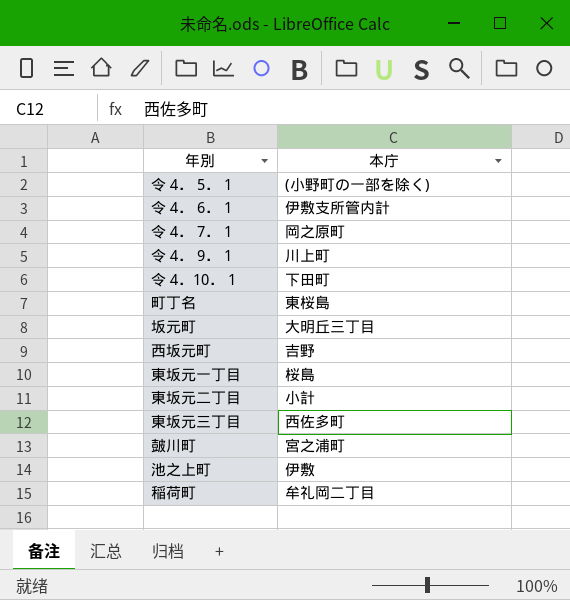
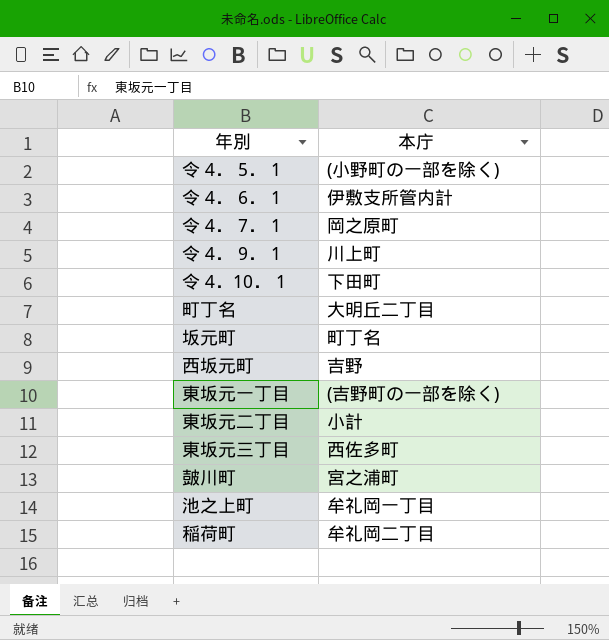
町丁名 | 本庁: 東桜島 -> 大明丘二丁目
坂元町 | 本庁: 大明丘三丁目 -> 町丁名
東坂元一丁目 | 本庁: 桜島 -> (吉野町の一部を除く)
池之上町 | 本庁: 伊敷 -> 牟礼岡一丁目

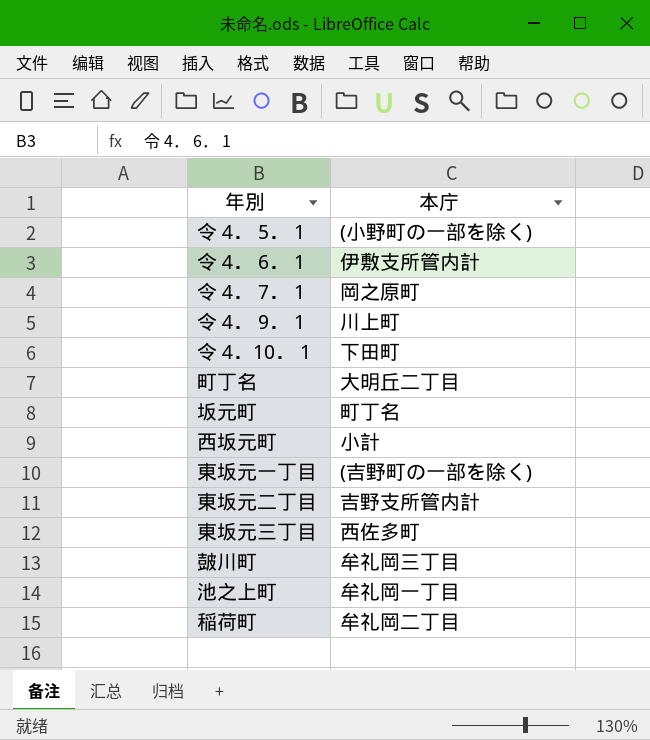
西坂元町 | 本庁: 吉野 -> 小計
東坂元二丁目 | 本庁: 小計 -> 吉野支所管内計
皷川町 | 本庁: 宮之浦町 -> 牟礼岡三丁目

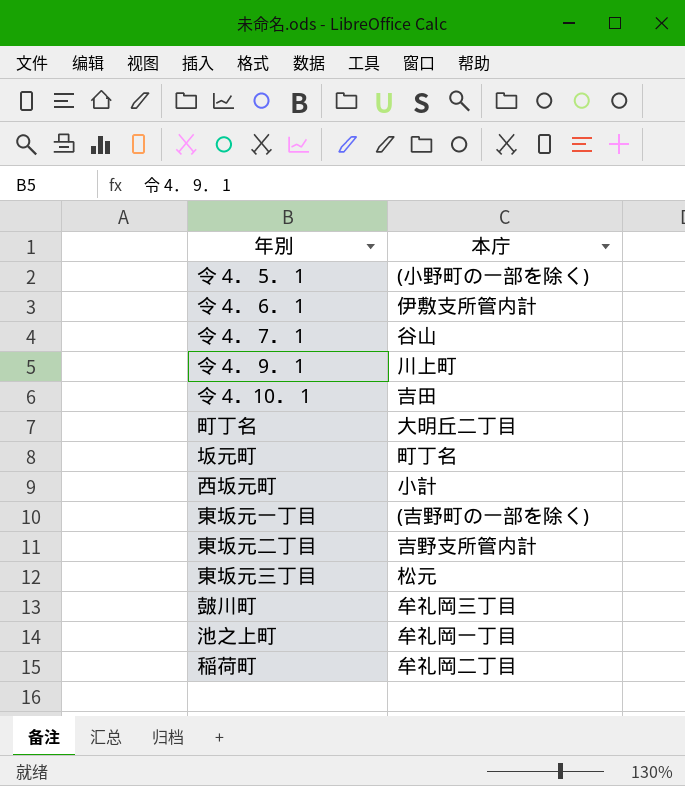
令 4． 7． 1 | 本庁: 岡之原町 -> 谷山
令 4．10． 1 | 本庁: 下田町 -> 吉田
東坂元三丁目 | 本庁: 西佐多町 -> 松元

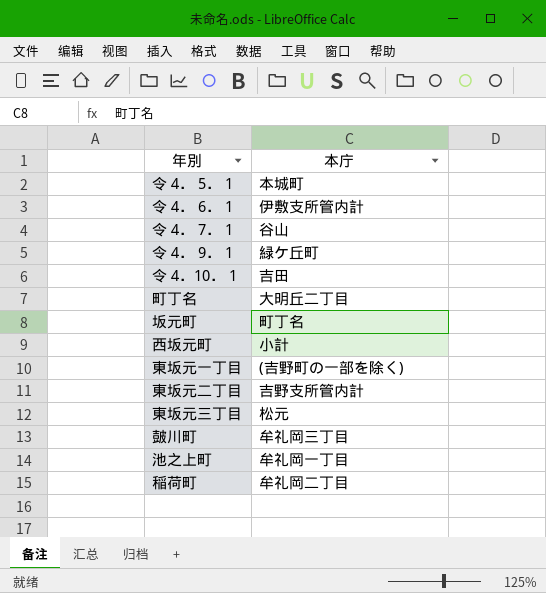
令 4． 5． 1 | 本庁: (小野町の一部を除く) -> 本城町
令 4． 9． 1 | 本庁: 川上町 -> 緑ケ丘町

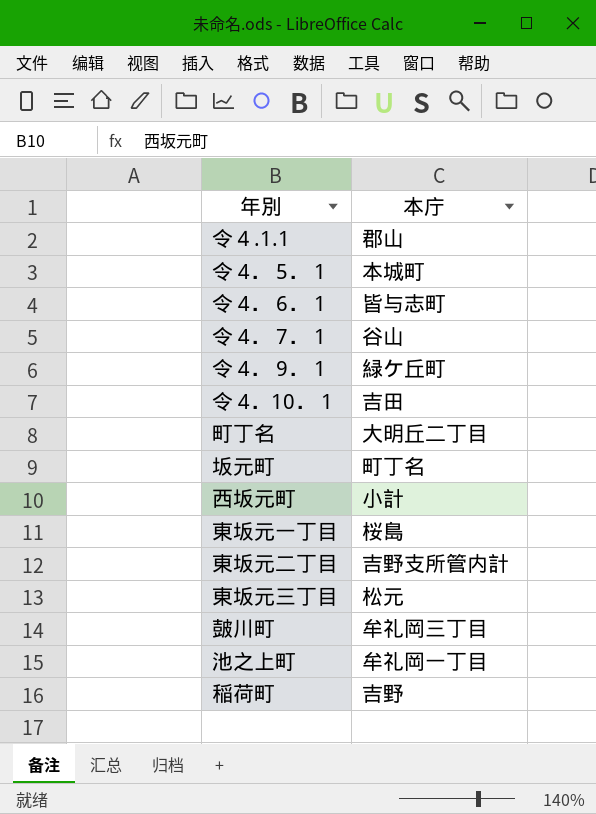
row 令４.1.1: none -> 郡山
令 4． 6． 1 | 本庁: 伊敷支所管内計 -> 皆与志町
東坂元一丁目 | 本庁: (吉野町の一部を除く) -> 桜島
稲荷町 | 本庁: 牟礼岡二丁目 -> 吉野

